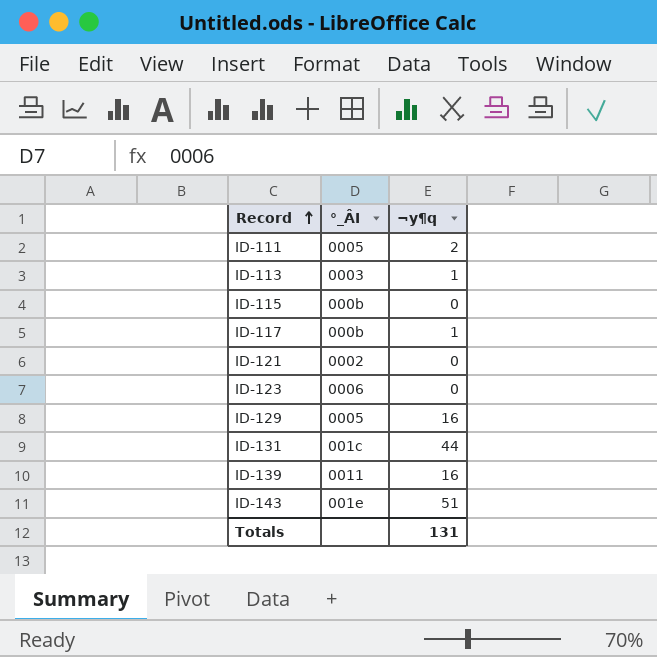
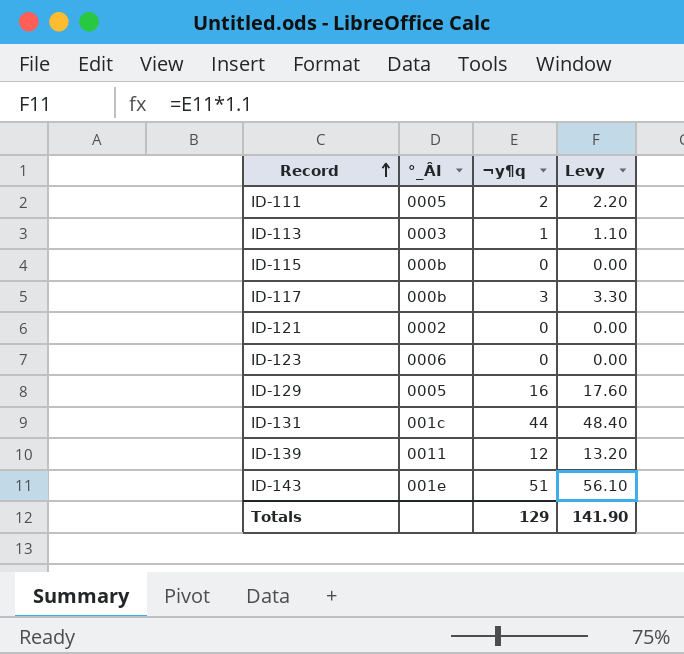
column Levy | formula: none -> [¬y¶q] * 1.1
ID-117 | ¬y¶q: 1 -> 3
ID-139 | ¬y¶q: 16 -> 12
Totals | ¬y¶q: 131 -> 129

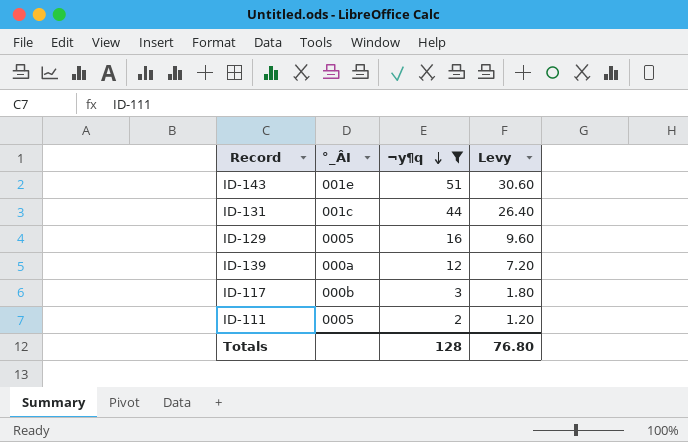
filter: none -> ¬y¶q >= 2
row order: Record ascending -> ¬y¶q descending
column Levy | formula: [¬y¶q] * 1.1 -> [¬y¶q] * 0.6
ID-139 | °_ÂI: 0011 -> 000a
Totals | ¬y¶q: 129 -> 128
Totals | Levy: 141.90 -> 76.80

